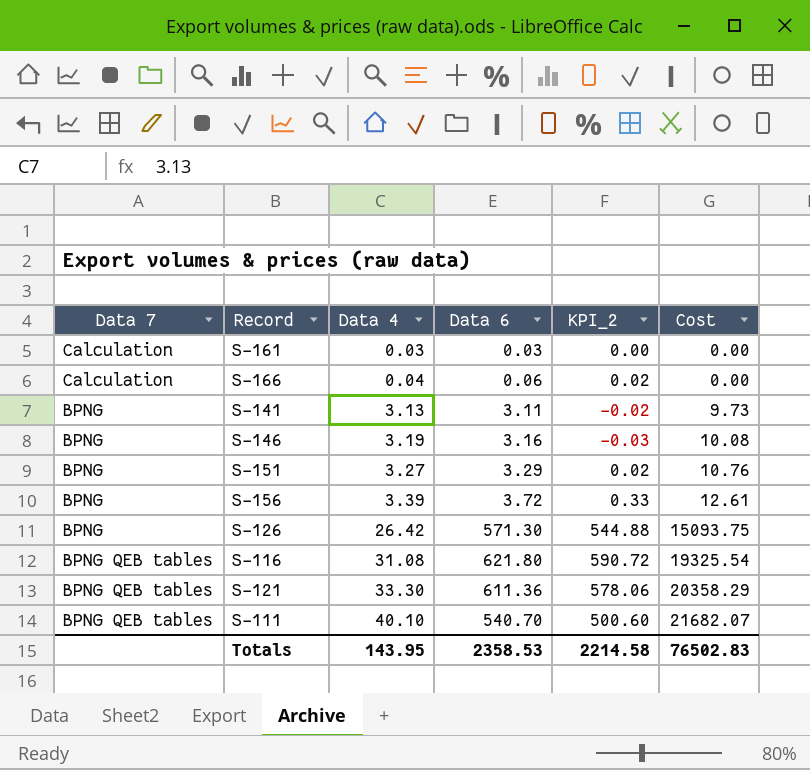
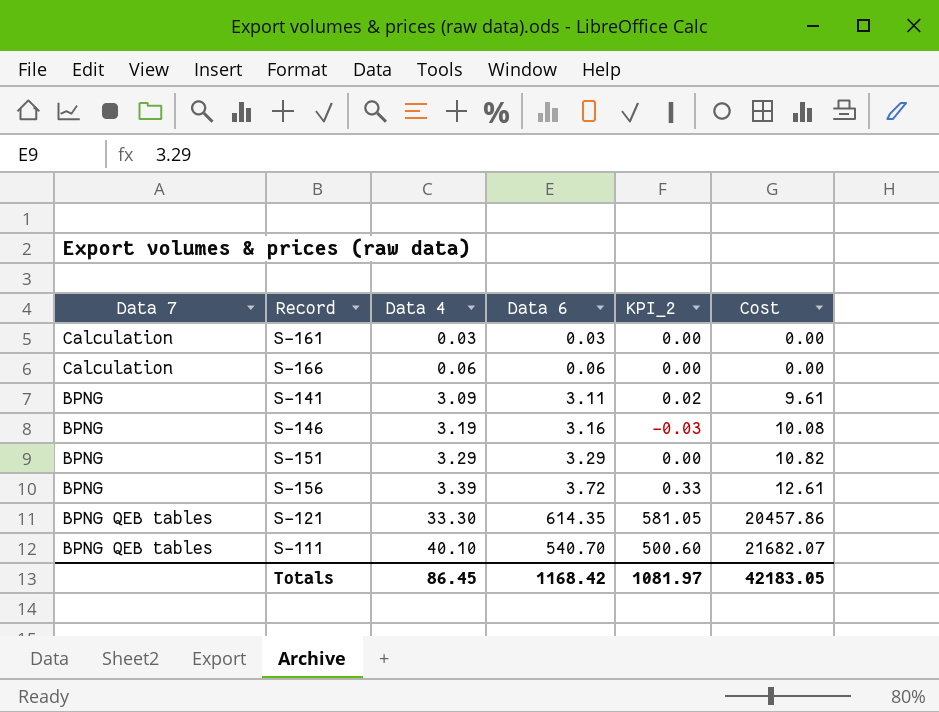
row S-126: BPNG | 26.42 | 571.30 | 544.88 | 15093.75 -> none
row S-116: BPNG QEB tables | 31.08 | 621.80 | 590.72 | 19325.54 -> none
S-166 | Data 4: 0.04 -> 0.06
S-166 | KPI_2: 0.02 -> 0.00
S-141 | Data 4: 3.13 -> 3.09
S-141 | KPI_2: -0.02 -> 0.02
S-141 | Cost: 9.73 -> 9.61
S-151 | Data 4: 3.27 -> 3.29
S-151 | KPI_2: 0.02 -> 0.00
S-151 | Cost: 10.76 -> 10.82
S-121 | Data 6: 611.36 -> 614.35
S-121 | KPI_2: 578.06 -> 581.05
S-121 | Cost: 20358.29 -> 20457.86
Totals | Data 4: 143.95 -> 86.45
Totals | Data 6: 2358.53 -> 1168.42
Totals | KPI_2: 2214.58 -> 1081.97
Totals | Cost: 76502.83 -> 42183.05

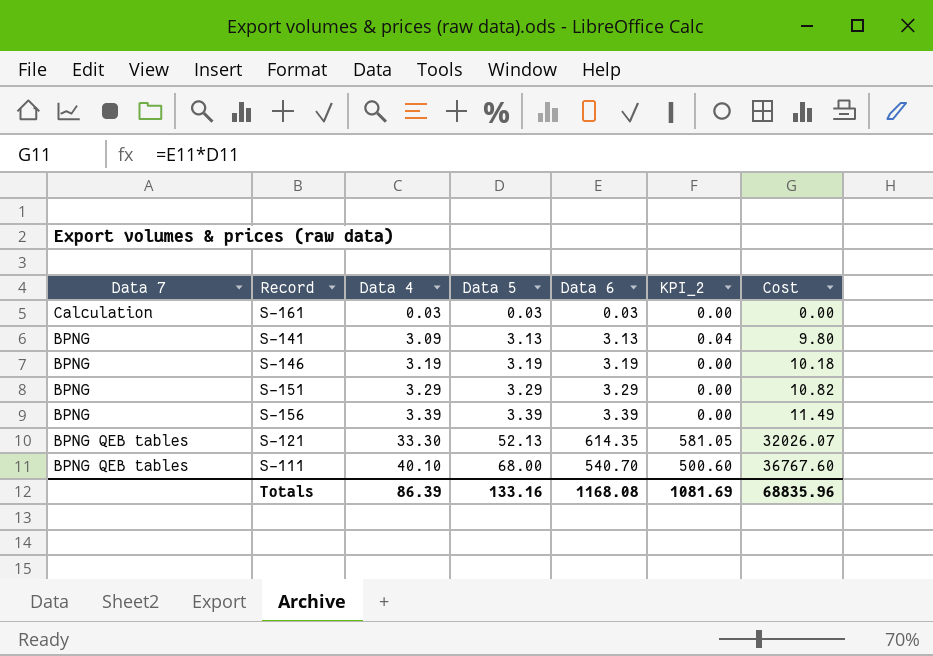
column Data 5 | position: none -> 4
column Cost | formula: [Data 4] * [Data 6] -> [Data 5] * [Data 6]
row S-166: Calculation | 0.06 | 0.06 | 0.00 | 0.00 -> none
S-141 | Data 6: 3.11 -> 3.13
S-141 | KPI_2: 0.02 -> 0.04
S-146 | Data 6: 3.16 -> 3.19
S-146 | KPI_2: -0.03 -> 0.00
S-156 | Data 6: 3.72 -> 3.39
S-156 | KPI_2: 0.33 -> 0.00
Totals | Data 4: 86.45 -> 86.39
Totals | Data 6: 1168.42 -> 1168.08
Totals | KPI_2: 1081.97 -> 1081.69
Totals | Cost: 42183.05 -> 68835.96

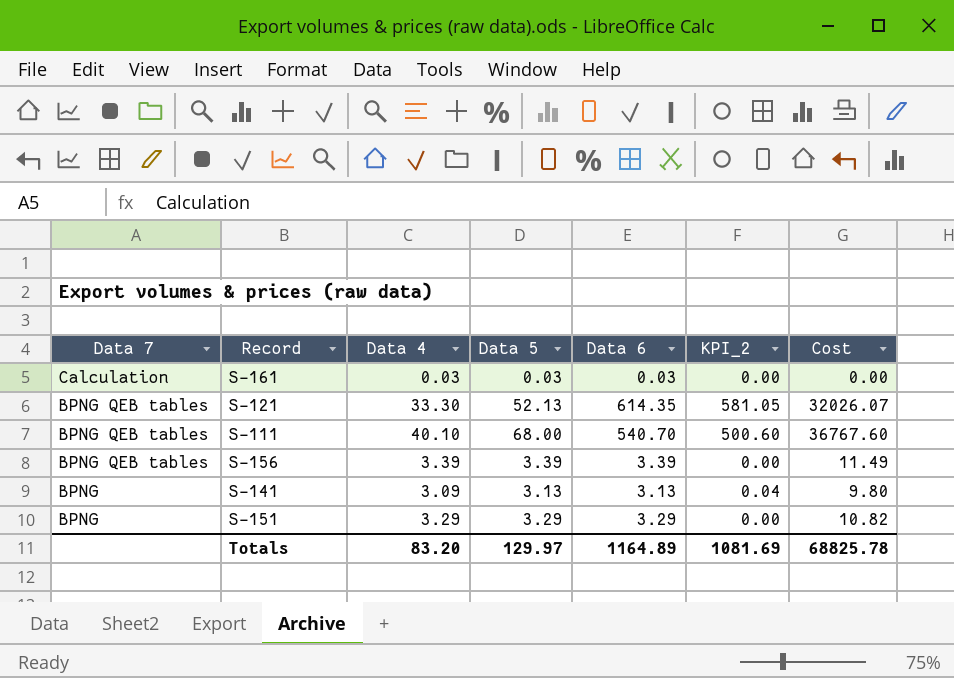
row order: Data 4 ascending -> Data 7 descending
row S-146: BPNG | 3.19 | 3.19 | 3.19 | 0.00 | 10.18 -> none
S-156 | Data 7: BPNG -> BPNG QEB tables
Totals | Data 4: 86.39 -> 83.20
Totals | Data 5: 133.16 -> 129.97
Totals | Data 6: 1168.08 -> 1164.89
Totals | Cost: 68835.96 -> 68825.78

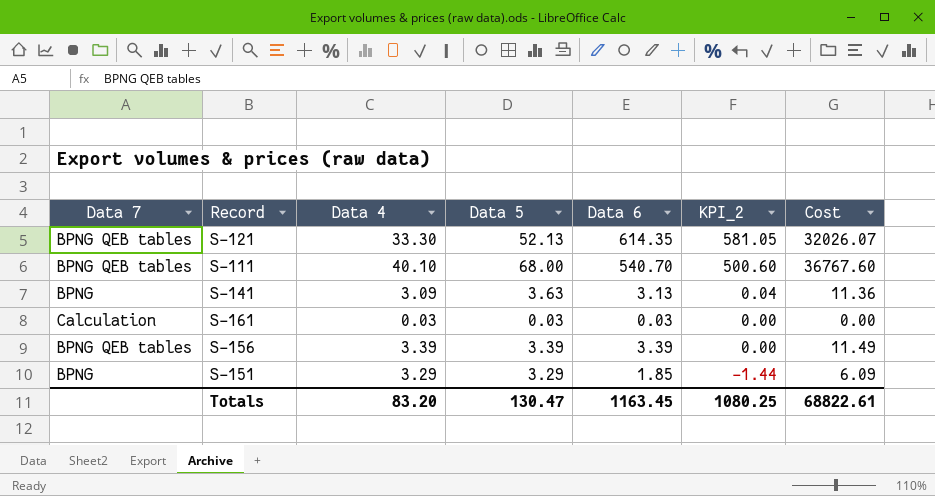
row order: Data 7 descending -> KPI_2 descending
S-141 | Data 5: 3.13 -> 3.63
S-141 | Cost: 9.80 -> 11.36
S-151 | Data 6: 3.29 -> 1.85
S-151 | KPI_2: 0.00 -> -1.44
S-151 | Cost: 10.82 -> 6.09
Totals | Data 5: 129.97 -> 130.47
Totals | Data 6: 1164.89 -> 1163.45
Totals | KPI_2: 1081.69 -> 1080.25
Totals | Cost: 68825.78 -> 68822.61

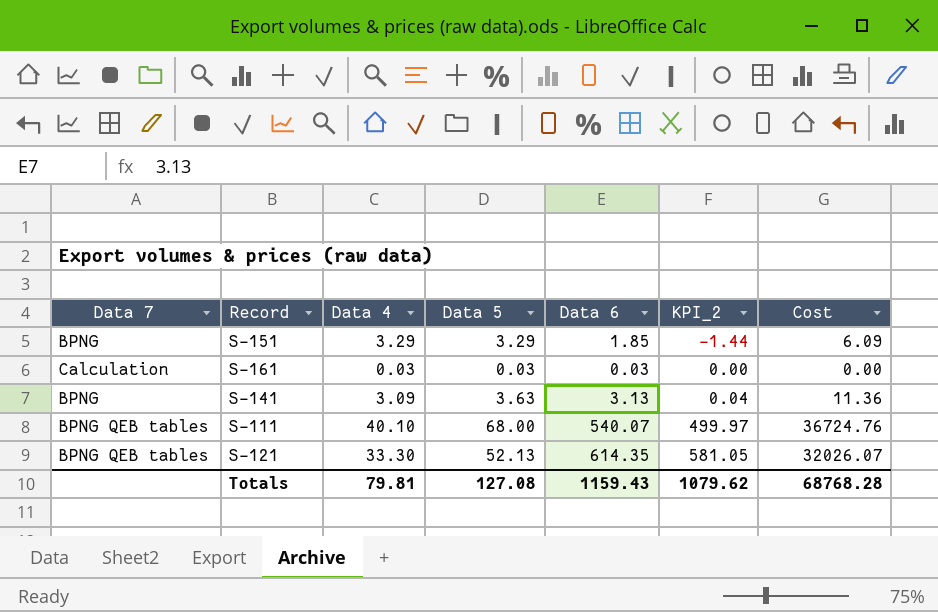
row order: KPI_2 descending -> KPI_2 ascending
row S-156: BPNG QEB tables | 3.39 | 3.39 | 3.39 | 0.00 | 11.49 -> none
S-111 | Data 6: 540.70 -> 540.07
S-111 | KPI_2: 500.60 -> 499.97
S-111 | Cost: 36767.60 -> 36724.76
Totals | Data 4: 83.20 -> 79.81
Totals | Data 5: 130.47 -> 127.08
Totals | Data 6: 1163.45 -> 1159.43
Totals | KPI_2: 1080.25 -> 1079.62
Totals | Cost: 68822.61 -> 68768.28

